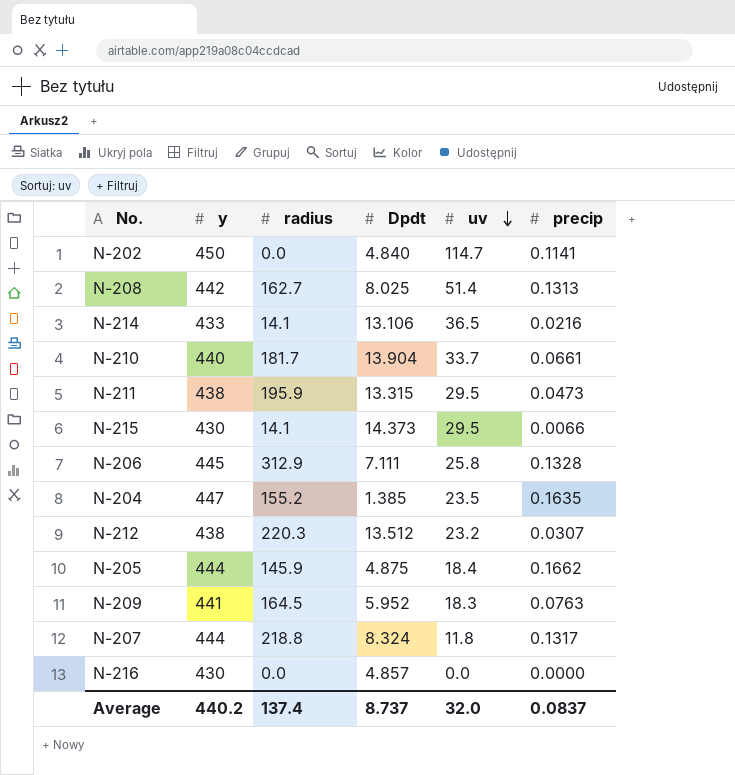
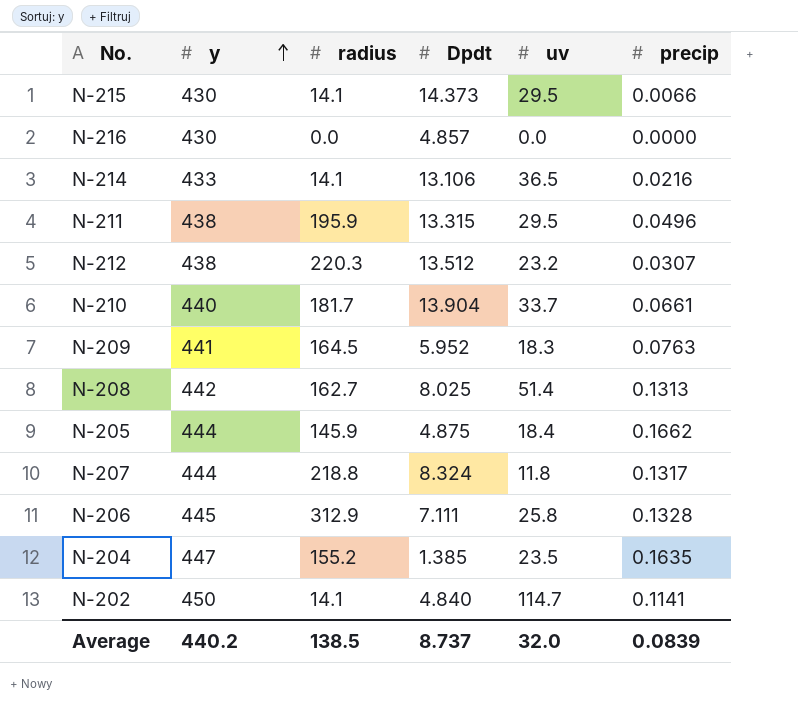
row order: uv descending -> y ascending
N-211 | precip: 0.0473 -> 0.0496
N-202 | radius: 0.0 -> 14.1
Average | radius: 137.4 -> 138.5
Average | precip: 0.0837 -> 0.0839

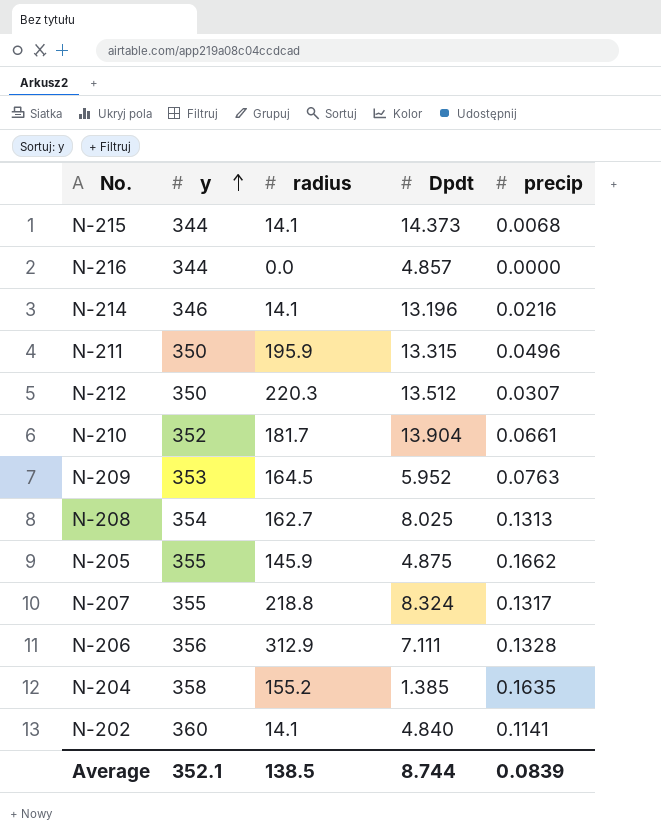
column uv | position: 5 -> none
N-215 | y: 430 -> 344
N-215 | precip: 0.0066 -> 0.0068
N-216 | y: 430 -> 344
N-214 | y: 433 -> 346
N-214 | Dpdt: 13.106 -> 13.196
N-211 | y: 438 -> 350
N-212 | y: 438 -> 350
N-210 | y: 440 -> 352
N-209 | y: 441 -> 353
N-208 | y: 442 -> 354
N-205 | y: 444 -> 355
N-207 | y: 444 -> 355
N-206 | y: 445 -> 356
N-204 | y: 447 -> 358
N-202 | y: 450 -> 360
Average | y: 440.2 -> 352.1
Average | Dpdt: 8.737 -> 8.744

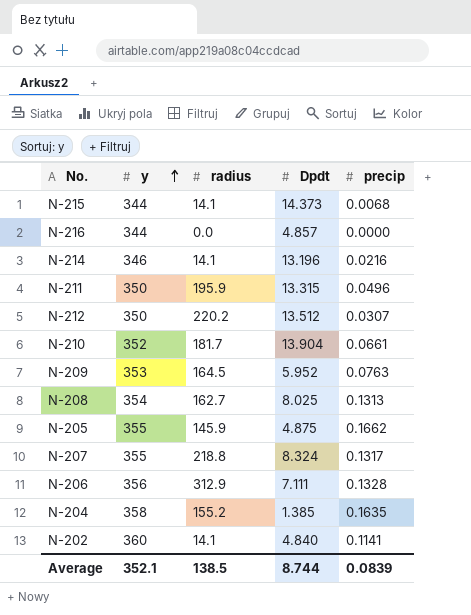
N-212 | radius: 220.3 -> 220.2

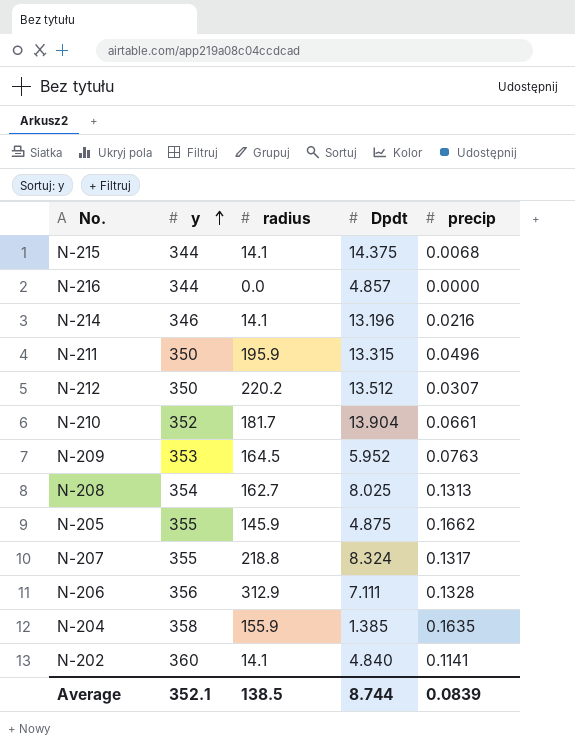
N-215 | Dpdt: 14.373 -> 14.375
N-204 | radius: 155.2 -> 155.9

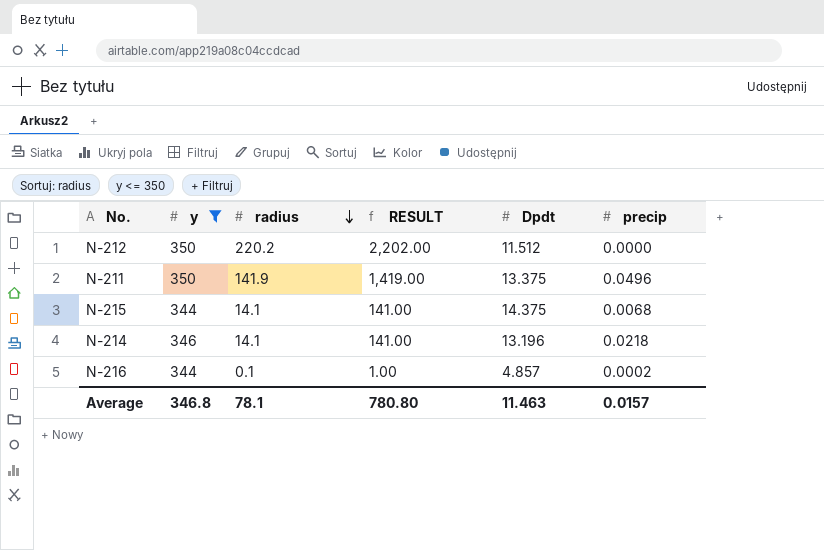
filter: none -> y <= 350
row order: y ascending -> radius descending
column RESULT | formula: none -> [radius] * 10
N-212 | Dpdt: 13.512 -> 11.512
N-212 | precip: 0.0307 -> 0.0000
N-211 | radius: 195.9 -> 141.9
N-211 | Dpdt: 13.315 -> 13.375
N-214 | precip: 0.0216 -> 0.0218
N-216 | radius: 0.0 -> 0.1
N-216 | precip: 0.0000 -> 0.0002
Average | y: 352.1 -> 346.8
Average | radius: 138.5 -> 78.1
Average | Dpdt: 8.744 -> 11.463
Average | precip: 0.0839 -> 0.0157

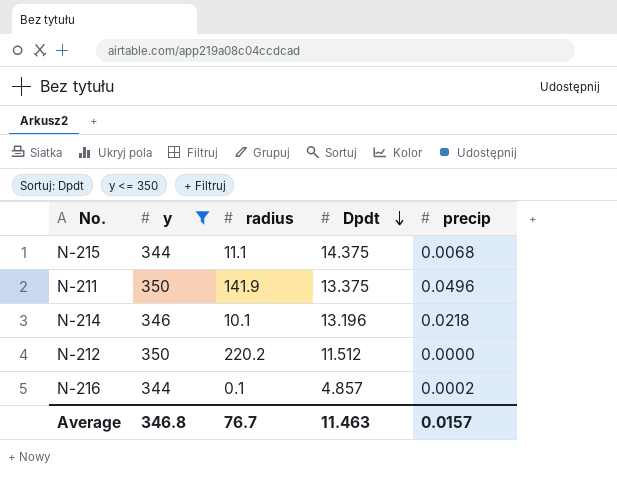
row order: radius descending -> Dpdt descending
column RESULT | formula: [radius] * 10 -> none
N-215 | radius: 14.1 -> 11.1
N-214 | radius: 14.1 -> 10.1
Average | radius: 78.1 -> 76.7

